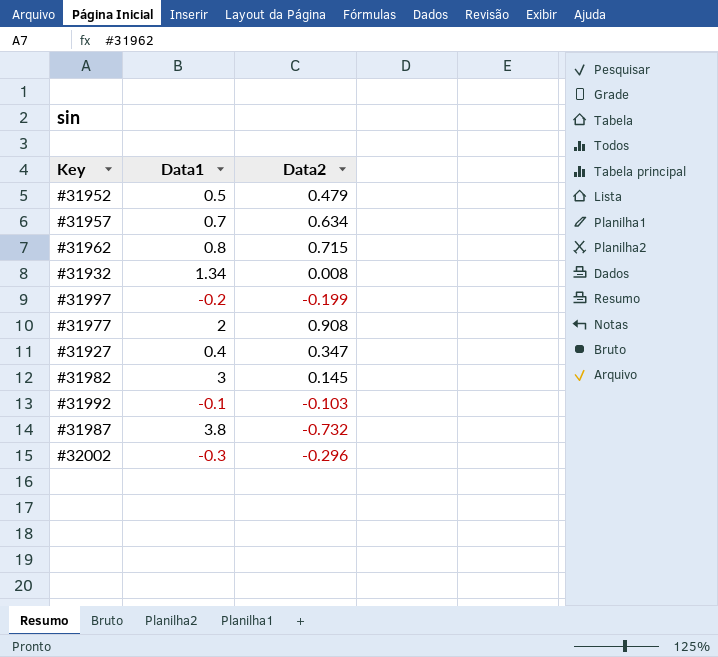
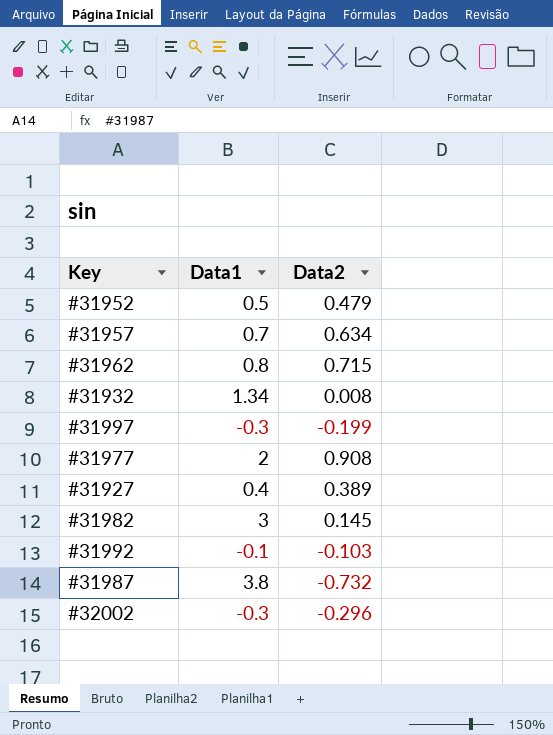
#31997 | Data1: -0.2 -> -0.3
#31927 | Data2: 0.347 -> 0.389

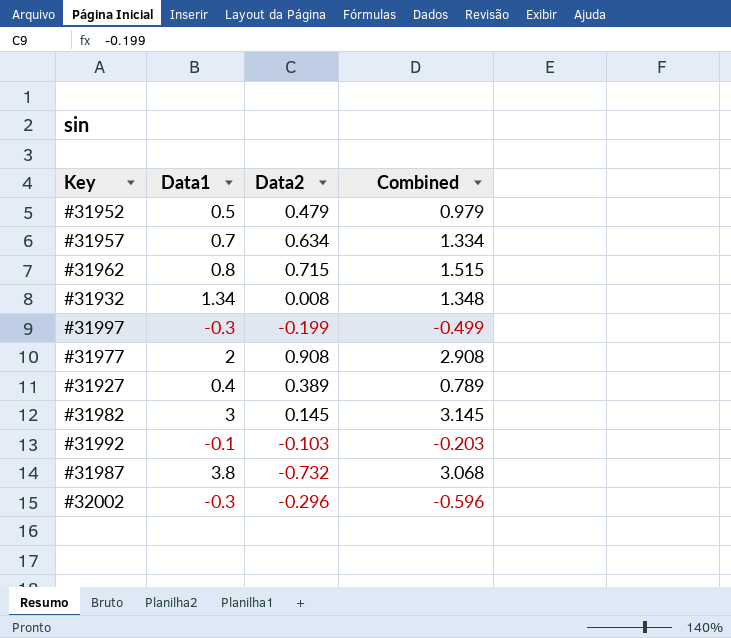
column Combined | formula: none -> [Data1] + [Data2]

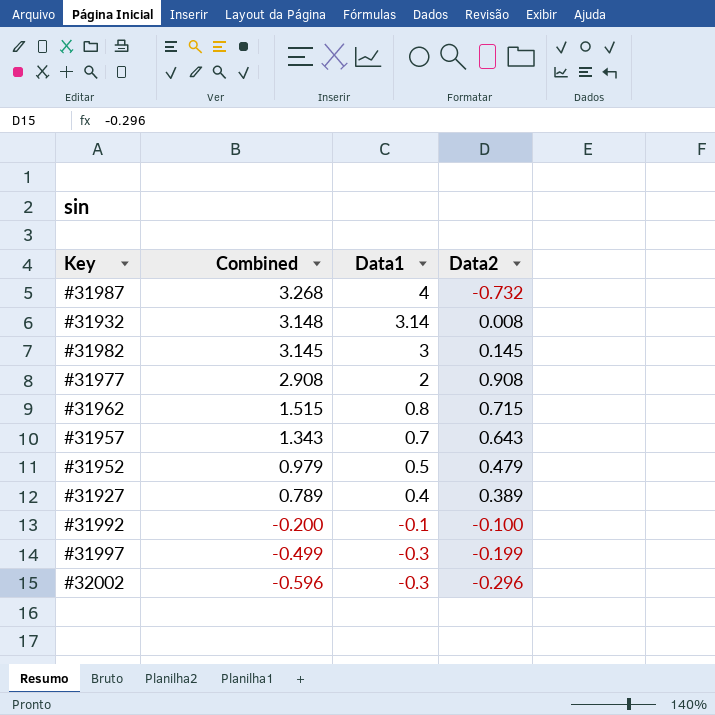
row order: none -> Combined descending
column Combined | position: 4 -> 2
#31987 | Combined: 3.068 -> 3.268
#31987 | Data1: 3.8 -> 4
#31932 | Combined: 1.348 -> 3.148
#31932 | Data1: 1.34 -> 3.14
#31957 | Combined: 1.334 -> 1.343
#31957 | Data2: 0.634 -> 0.643
#31992 | Combined: -0.203 -> -0.200
#31992 | Data2: -0.103 -> -0.100

